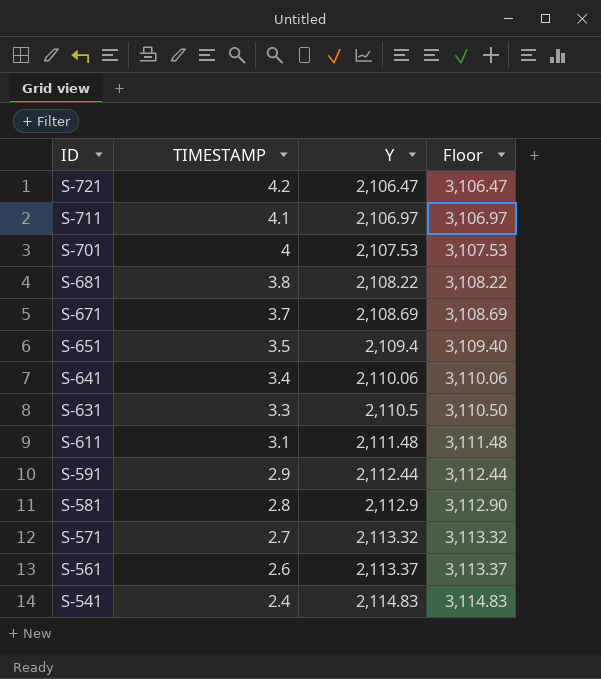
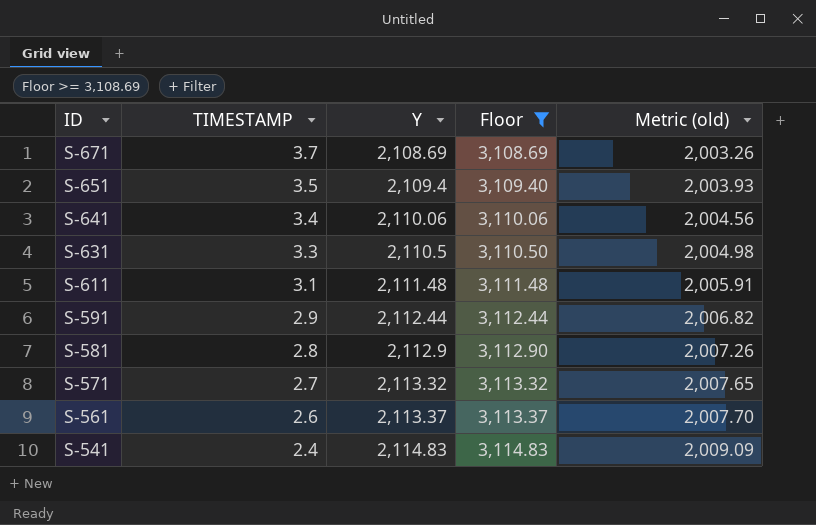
filter: none -> Floor >= 3,108.69
column Metric (old) | formula: none -> [Y] * 0.95

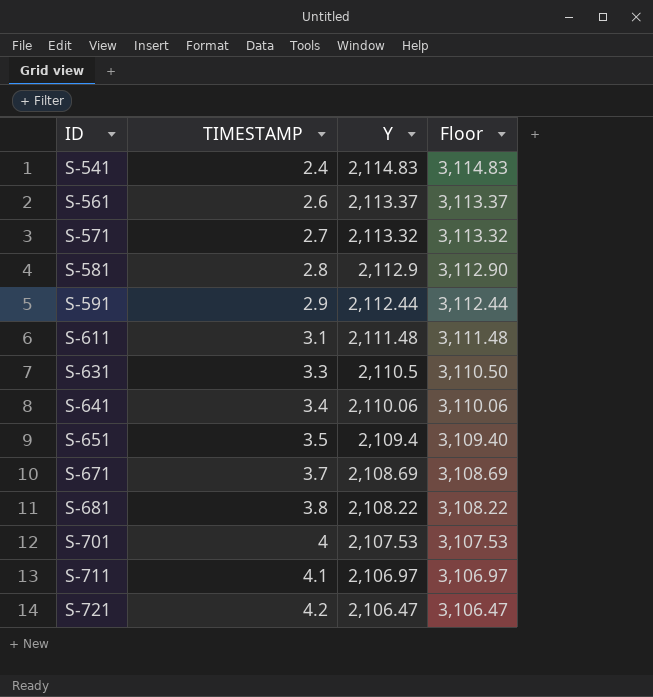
filter: Floor >= 3,108.69 -> none
row order: ID descending -> ID ascending
column Metric (old) | formula: [Y] * 0.95 -> none

